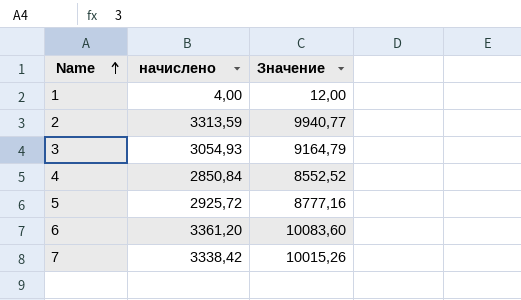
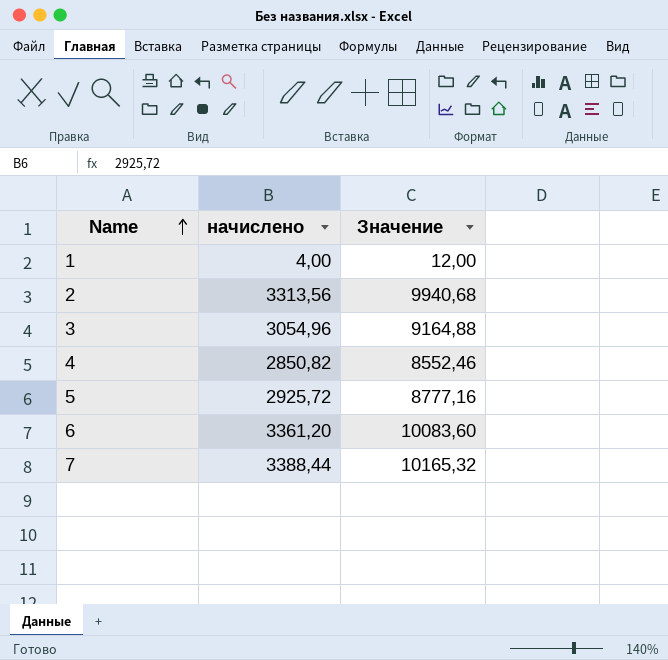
2 | начислено: 3313,59 -> 3313,56
2 | Значение: 9940,77 -> 9940,68
3 | начислено: 3054,93 -> 3054,96
3 | Значение: 9164,79 -> 9164,88
4 | начислено: 2850,84 -> 2850,82
4 | Значение: 8552,52 -> 8552,46
7 | начислено: 3338,42 -> 3388,44
7 | Значение: 10015,26 -> 10165,32

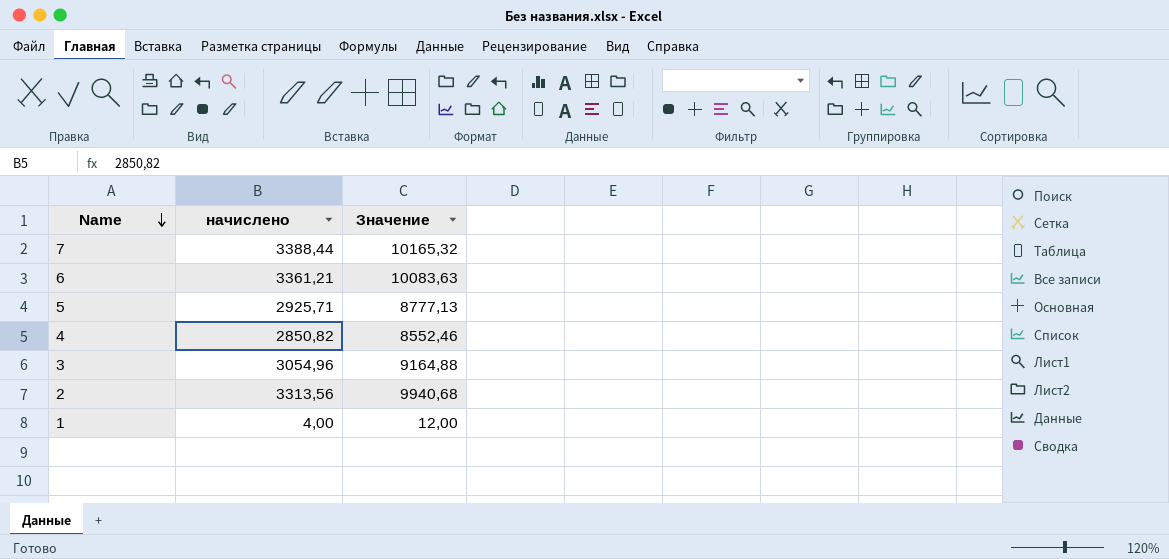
row order: Name ascending -> Name descending
6 | начислено: 3361,20 -> 3361,21
6 | Значение: 10083,60 -> 10083,63
5 | начислено: 2925,72 -> 2925,71
5 | Значение: 8777,16 -> 8777,13

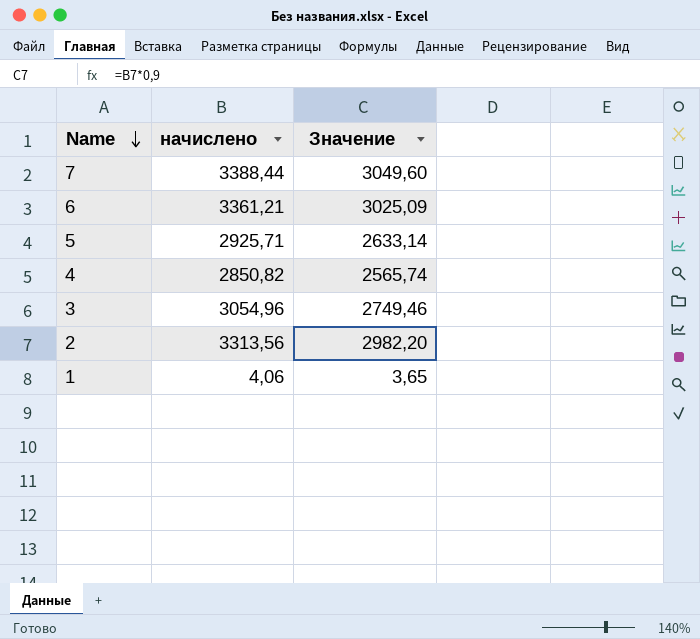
column Значение | formula: [начислено] * 3 -> [начислено] * 0,9
1 | начислено: 4,00 -> 4,06

